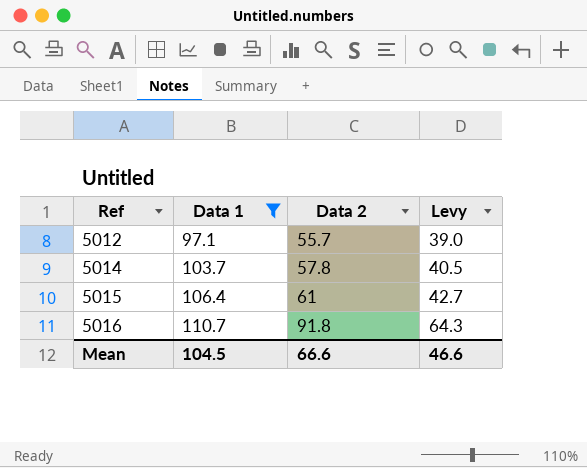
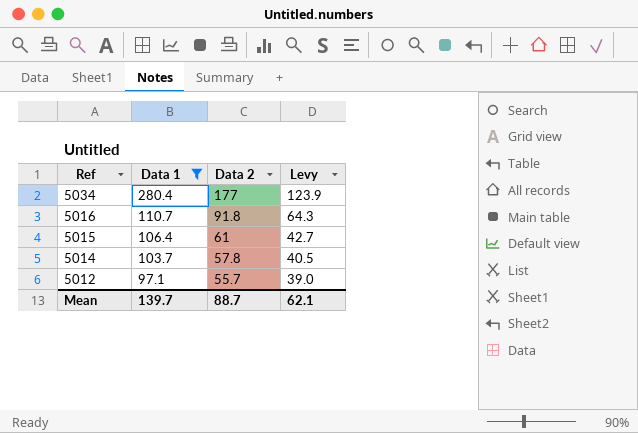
row order: Ref ascending -> Ref descending
row 5034: none -> 280.4 | 177 | 123.9
Mean | Data 1: 104.5 -> 139.7
Mean | Data 2: 66.6 -> 88.7
Mean | Levy: 46.6 -> 62.1

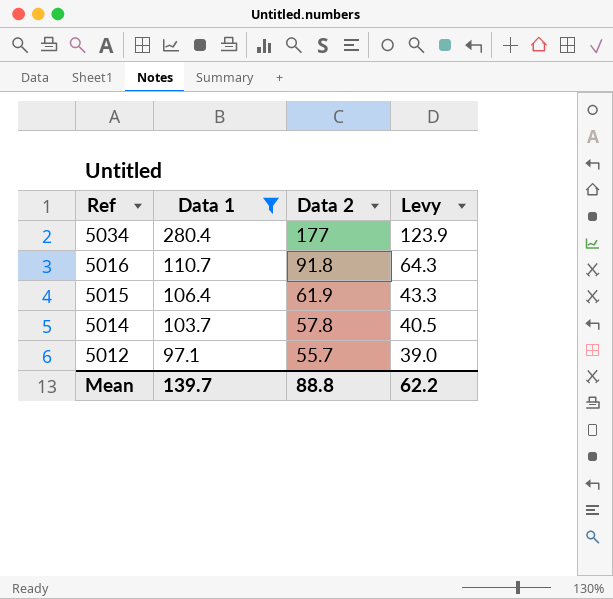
5015 | Data 2: 61 -> 61.9
5015 | Levy: 42.7 -> 43.3
Mean | Data 2: 88.7 -> 88.8
Mean | Levy: 62.1 -> 62.2

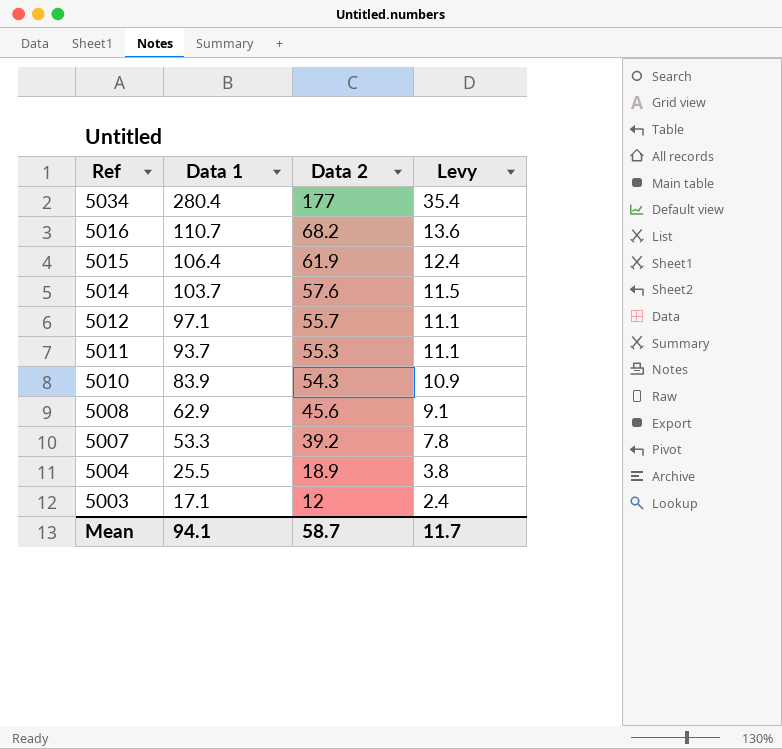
filter: Data 1 >= 97.1 -> none
column Levy | formula: [Data 2] * 0.7 -> [Data 2] * 0.2
5016 | Data 2: 91.8 -> 68.2
5014 | Data 2: 57.8 -> 57.6
Mean | Data 1: 139.7 -> 94.1
Mean | Data 2: 88.8 -> 58.7
Mean | Levy: 62.2 -> 11.7

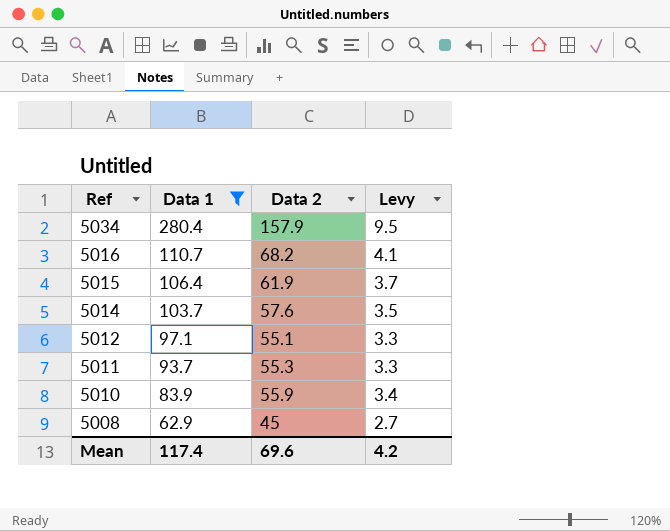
filter: none -> Data 1 >= 62.9
column Levy | formula: [Data 2] * 0.2 -> [Data 2] * 0.06
5034 | Data 2: 177 -> 157.9
5012 | Data 2: 55.7 -> 55.1
5010 | Data 2: 54.3 -> 55.9
5008 | Data 2: 45.6 -> 45
Mean | Data 1: 94.1 -> 117.4
Mean | Data 2: 58.7 -> 69.6
Mean | Levy: 11.7 -> 4.2

